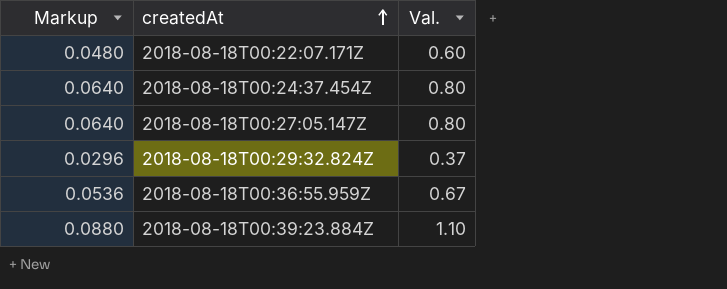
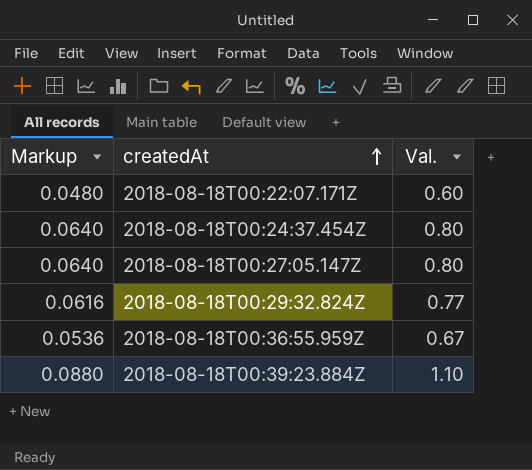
2018-08-18T00:29:32.824Z | Markup: 0.0296 -> 0.0616
2018-08-18T00:29:32.824Z | Val.: 0.37 -> 0.77

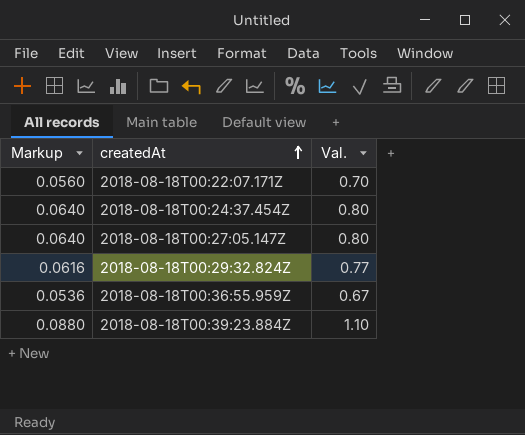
2018-08-18T00:22:07.171Z | Markup: 0.0480 -> 0.0560
2018-08-18T00:22:07.171Z | Val.: 0.60 -> 0.70

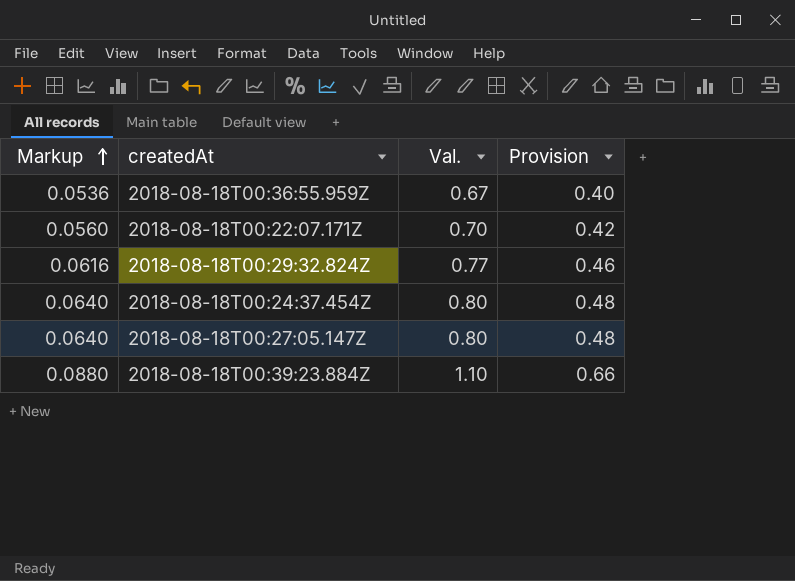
row order: createdAt ascending -> Markup ascending
column Provision | formula: none -> [Val.] * 0.6

